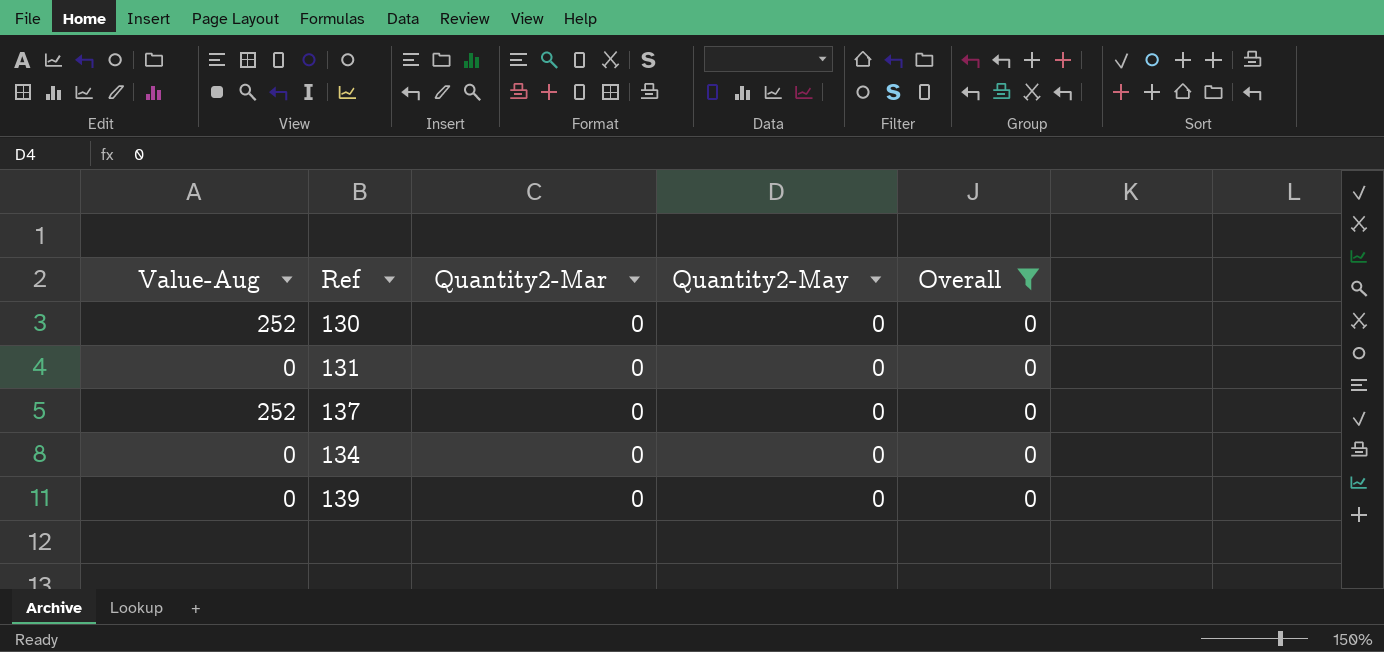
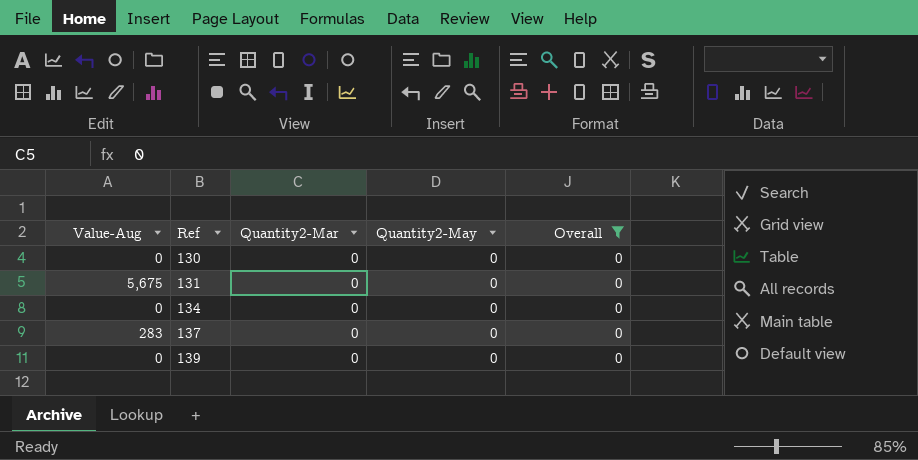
row order: none -> Ref ascending
130 | Value-Aug: 252 -> 0
131 | Value-Aug: 0 -> 5,675
137 | Value-Aug: 252 -> 283

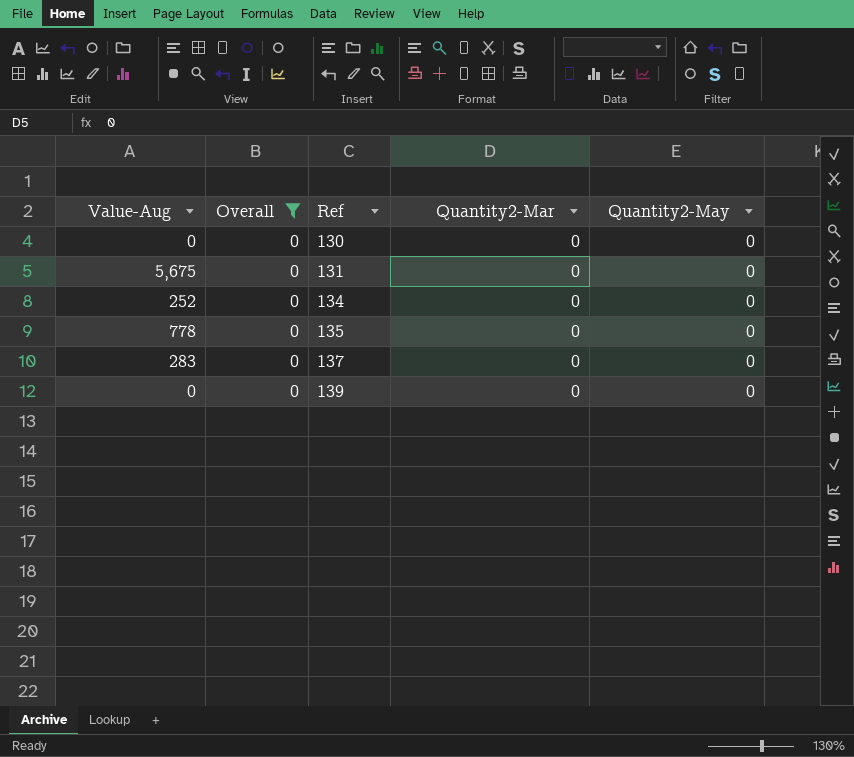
column Overall | position: 5 -> 2
134 | Value-Aug: 0 -> 252
row 135: none -> 778 | 0 | 0 | 0

